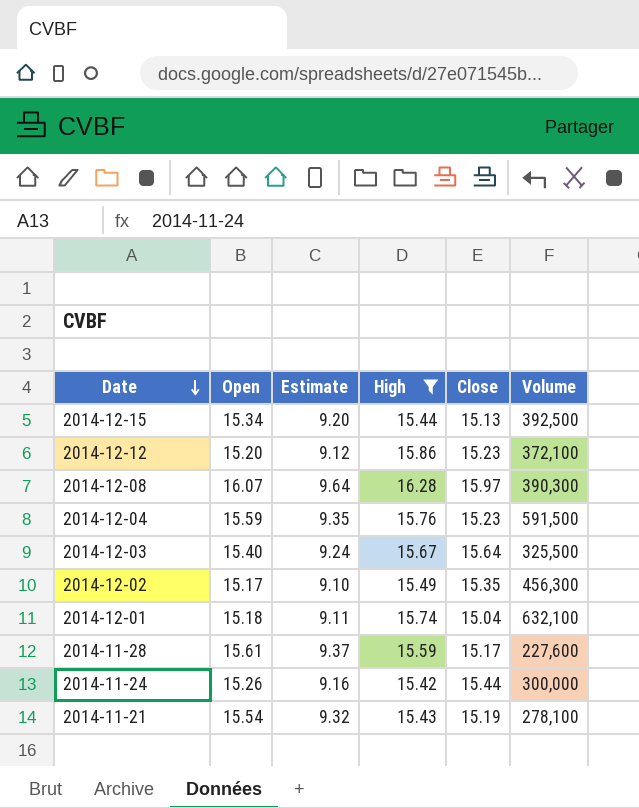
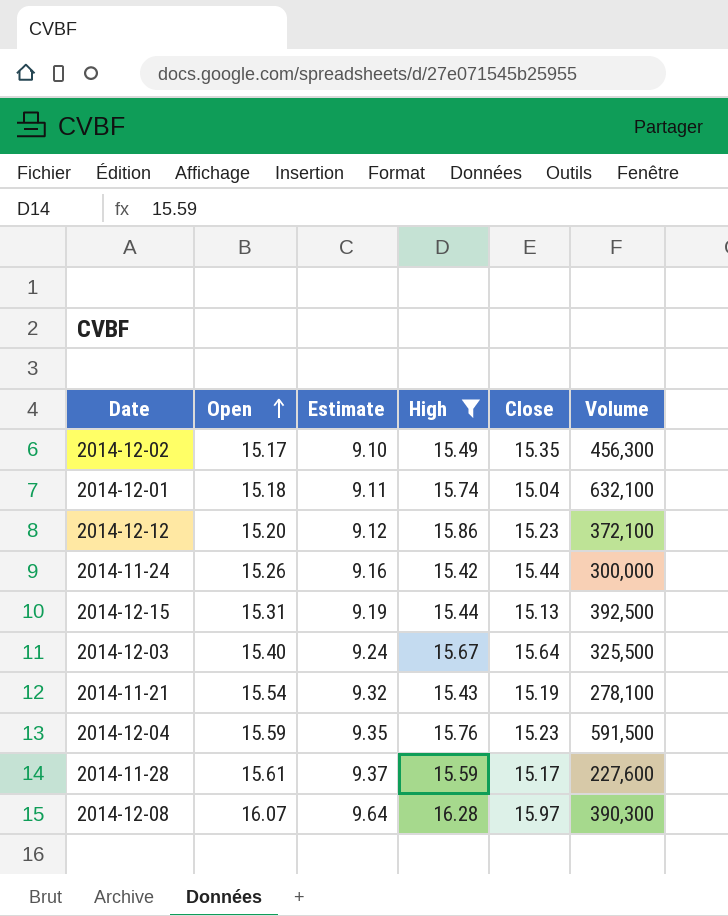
row order: Date descending -> Open ascending
2014-12-15 | Open: 15.34 -> 15.31
2014-12-15 | Estimate: 9.20 -> 9.19

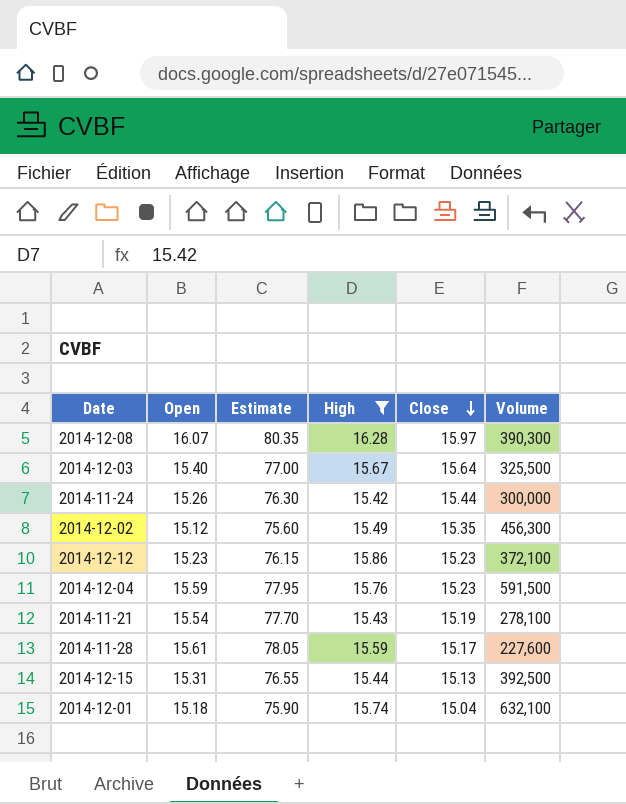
row order: Open ascending -> Close descending
column Estimate | formula: [Open] * 0.6 -> [Open] * 5
2014-12-02 | Open: 15.17 -> 15.12
2014-12-12 | Open: 15.20 -> 15.23

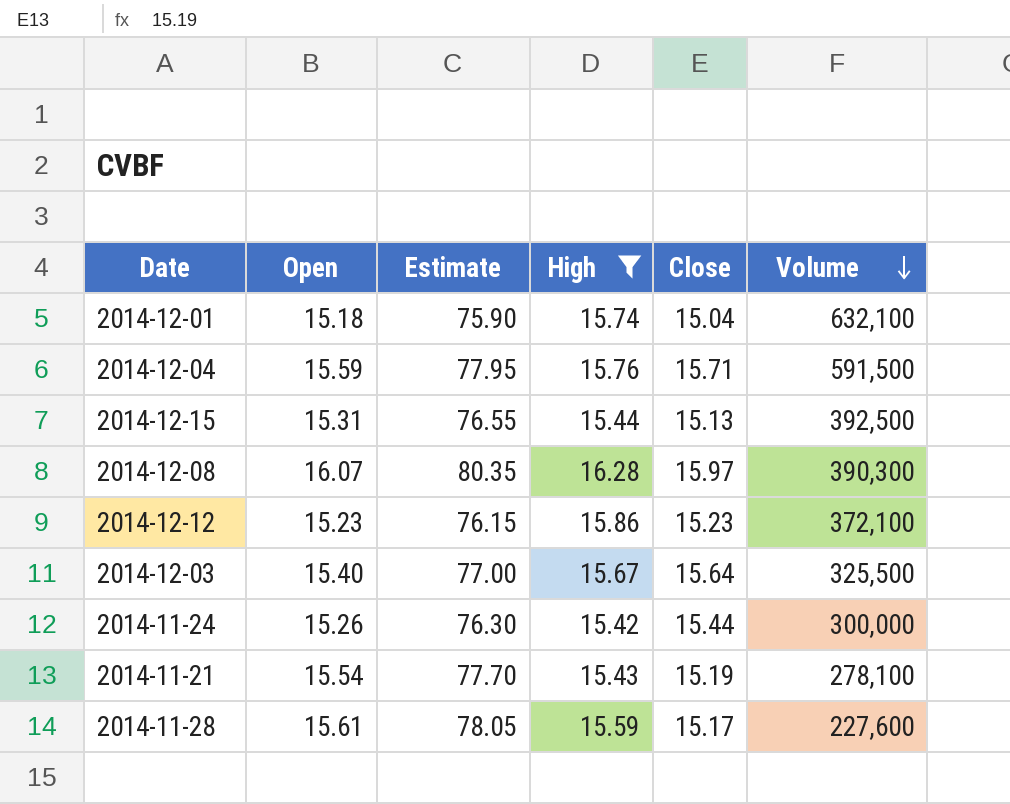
row order: Close descending -> Volume descending
row 2014-12-02: 15.12 | 75.60 | 15.49 | 15.35 | 456,300 -> none
2014-12-04 | Close: 15.23 -> 15.71

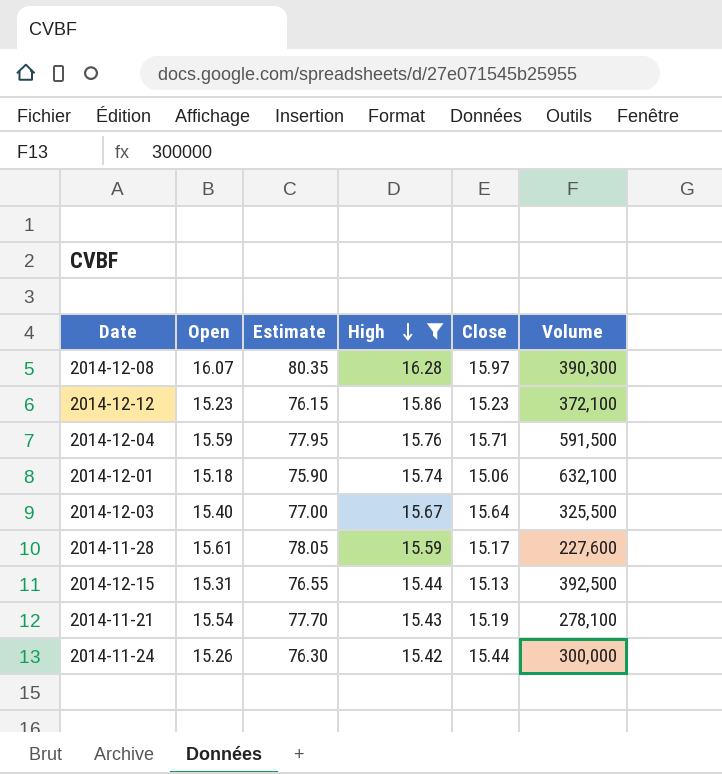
row order: Volume descending -> High descending
2014-12-01 | Close: 15.04 -> 15.06

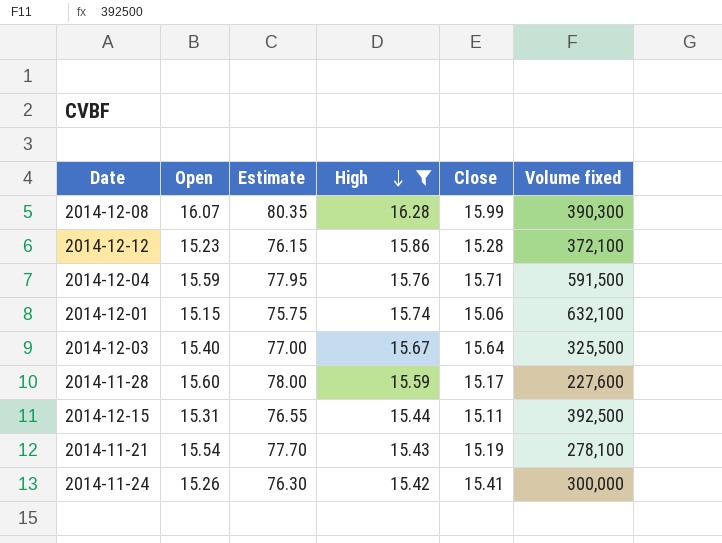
column name: Volume -> Volume fixed
2014-12-08 | Close: 15.97 -> 15.99
2014-12-12 | Close: 15.23 -> 15.28
2014-12-01 | Open: 15.18 -> 15.15
2014-12-01 | Estimate: 75.90 -> 75.75
2014-11-28 | Open: 15.61 -> 15.60
2014-11-28 | Estimate: 78.05 -> 78.00
2014-12-15 | Close: 15.13 -> 15.11
2014-11-24 | Close: 15.44 -> 15.41

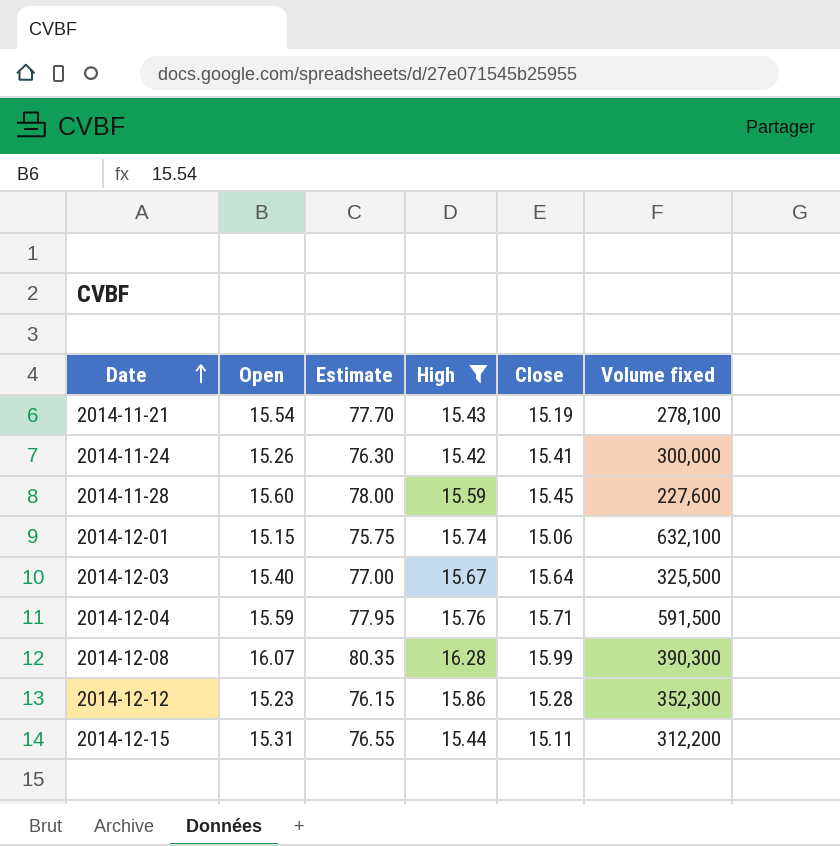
row order: High descending -> Date ascending
2014-11-28 | Close: 15.17 -> 15.45
2014-12-12 | Volume fixed: 372,100 -> 352,300
2014-12-15 | Volume fixed: 392,500 -> 312,200

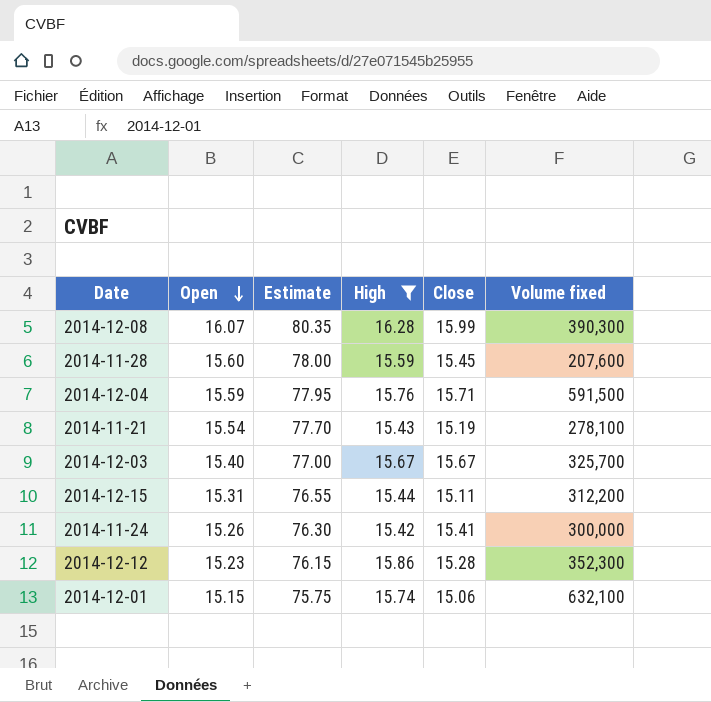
row order: Date ascending -> Open descending
2014-11-28 | Volume fixed: 227,600 -> 207,600
2014-12-03 | Close: 15.64 -> 15.67
2014-12-03 | Volume fixed: 325,500 -> 325,700

